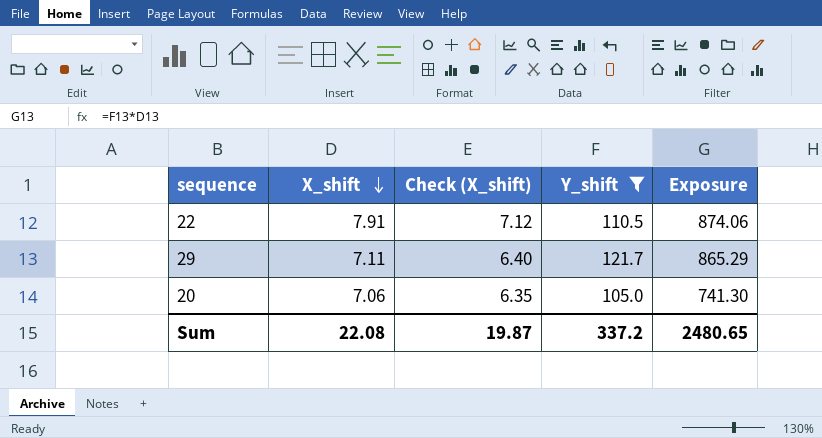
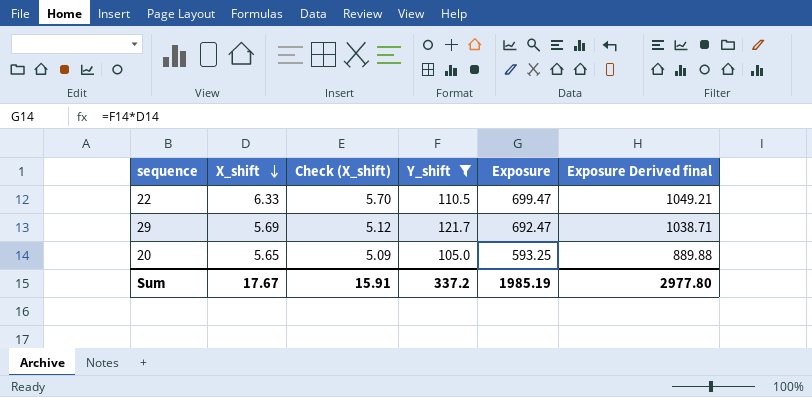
column Exposure Derived final | formula: none -> [Exposure] * 1.5
22 | X_shift: 7.91 -> 6.33
22 | Check (X_shift): 7.12 -> 5.70
22 | Exposure: 874.06 -> 699.47
29 | X_shift: 7.11 -> 5.69
29 | Check (X_shift): 6.40 -> 5.12
29 | Exposure: 865.29 -> 692.47
20 | X_shift: 7.06 -> 5.65
20 | Check (X_shift): 6.35 -> 5.09
20 | Exposure: 741.30 -> 593.25
Sum | X_shift: 22.08 -> 17.67
Sum | Check (X_shift): 19.87 -> 15.91
Sum | Exposure: 2480.65 -> 1985.19

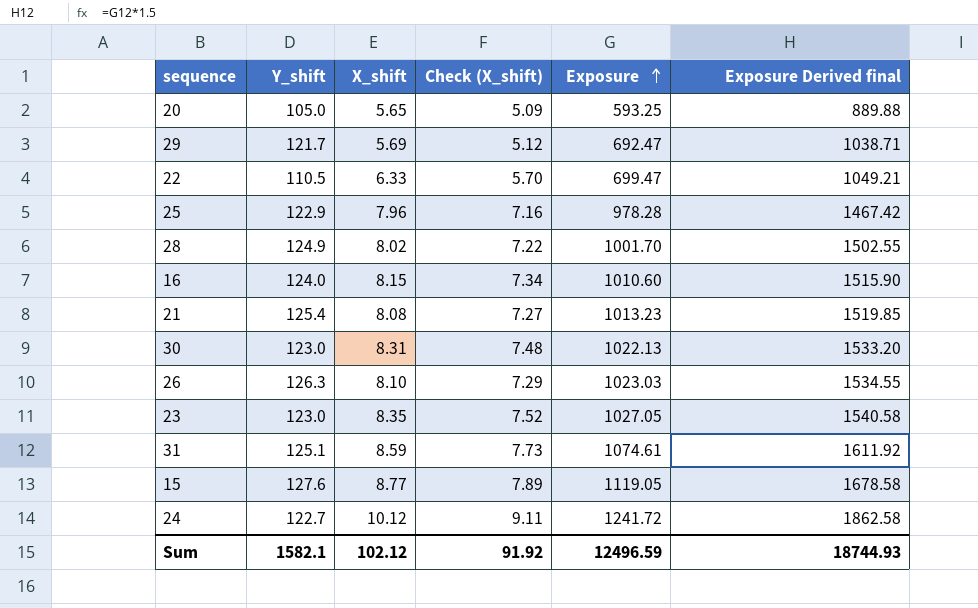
filter: Y_shift <= 121.7 -> none
row order: X_shift descending -> Exposure ascending
column Y_shift | position: 4 -> 2
Sum | Y_shift: 337.2 -> 1582.1
Sum | X_shift: 17.67 -> 102.12
Sum | Check (X_shift): 15.91 -> 91.92
Sum | Exposure: 1985.19 -> 12496.59
Sum | Exposure Derived final: 2977.80 -> 18744.93

